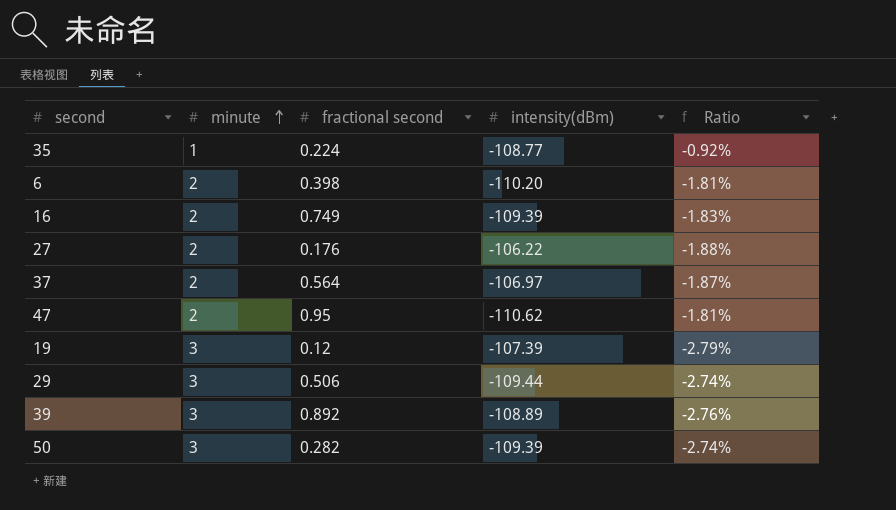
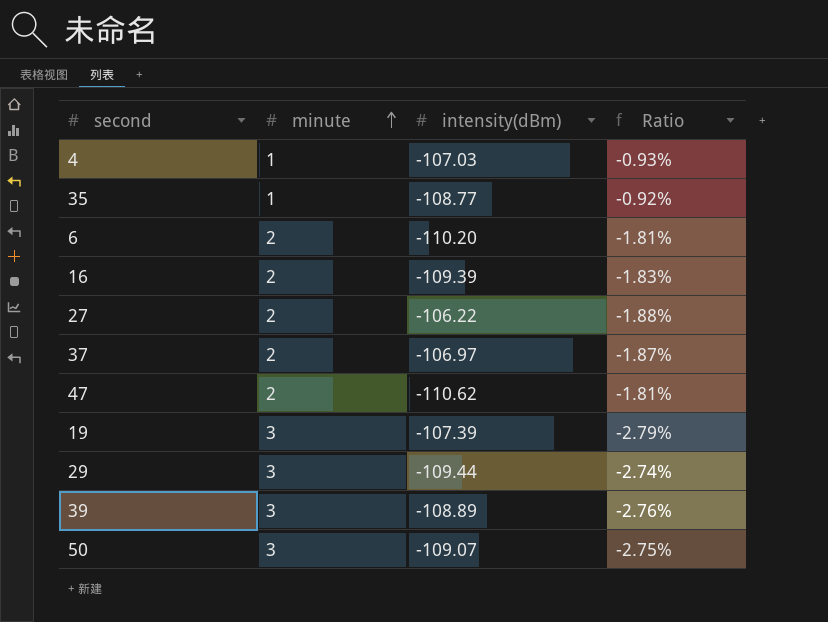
column fractional second | position: 3 -> none
row 4: none -> 1 | -107.03 | -0.93%
50 | intensity(dBm): -109.39 -> -109.07
50 | Ratio: -2.74% -> -2.75%

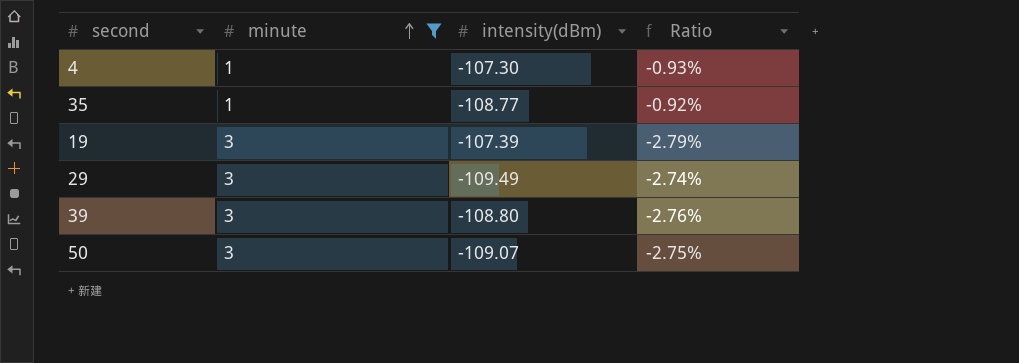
filter: none -> minute != 2
4 | intensity(dBm): -107.03 -> -107.30
29 | intensity(dBm): -109.44 -> -109.49
39 | intensity(dBm): -108.89 -> -108.80

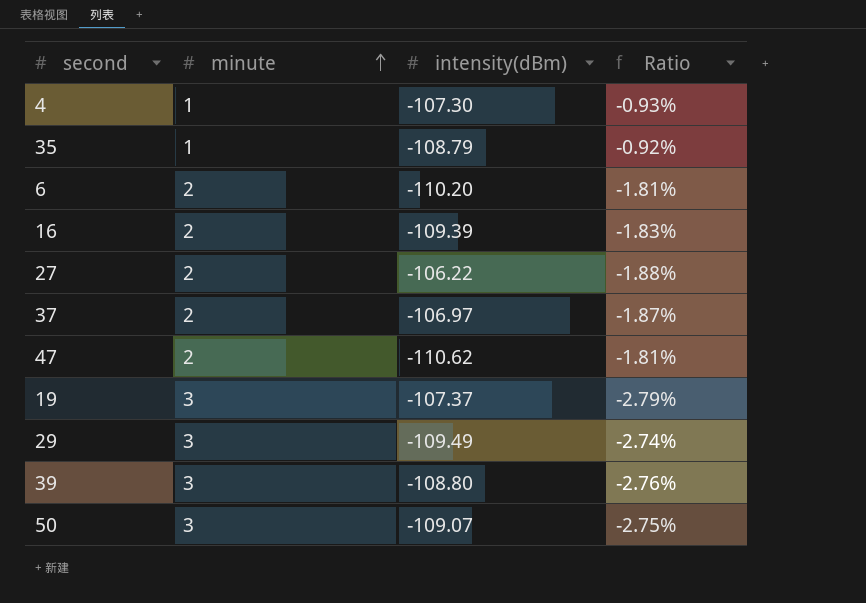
filter: minute != 2 -> none
35 | intensity(dBm): -108.77 -> -108.79
19 | intensity(dBm): -107.39 -> -107.37

